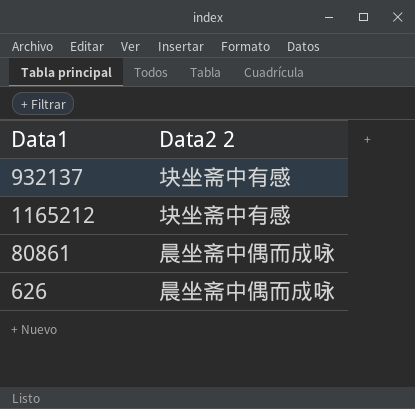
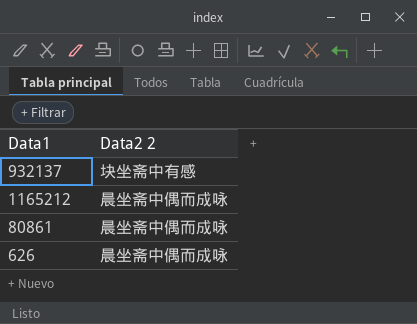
1165212 | Data2 2: 块坐斋中有感 -> 晨坐斋中偶而成咏

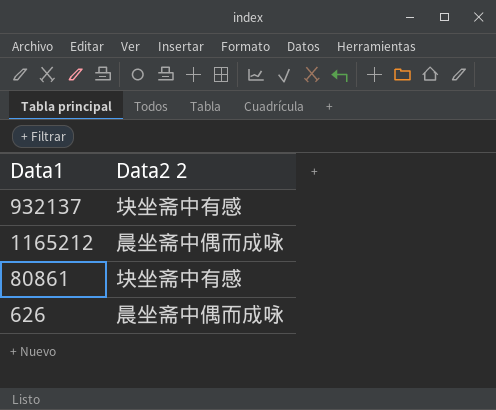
80861 | Data2 2: 晨坐斋中偶而成咏 -> 块坐斋中有感

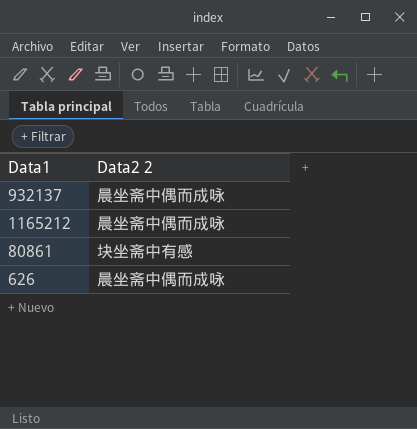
932137 | Data2 2: 块坐斋中有感 -> 晨坐斋中偶而成咏

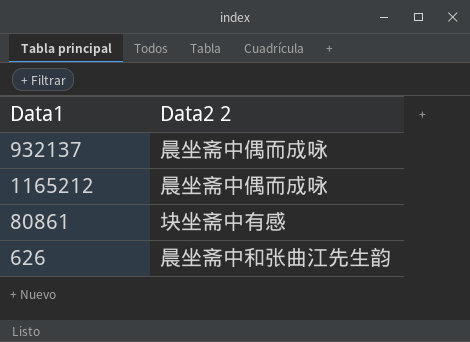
626 | Data2 2: 晨坐斋中偶而成咏 -> 晨坐斋中和张曲江先生韵

